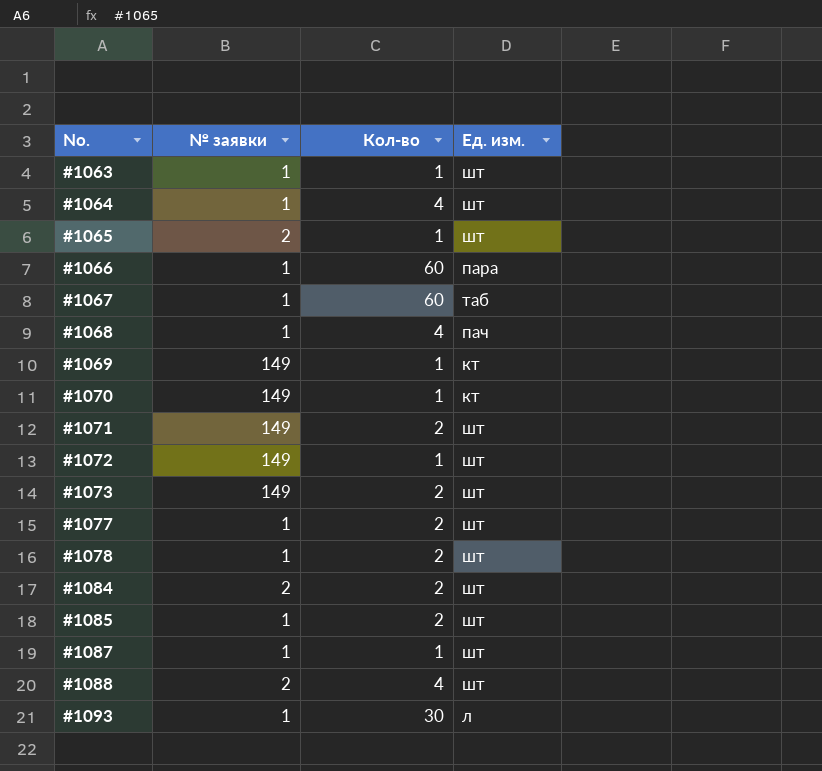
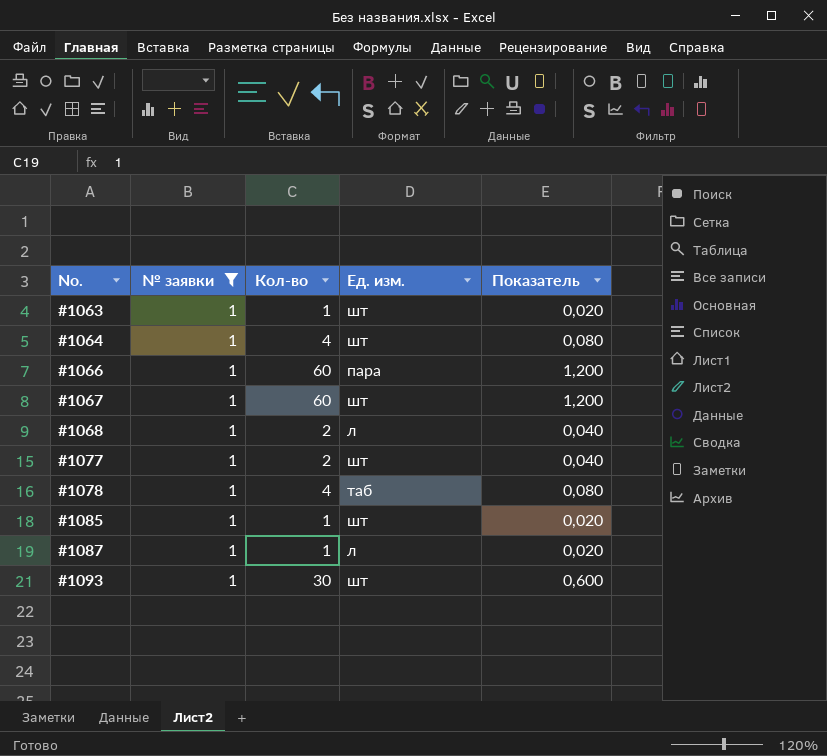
filter: none -> № заявки = 1
column Показатель | formula: none -> [Кол-во] * 0,02
#1067 | Ед. изм.: таб -> шт
#1068 | Кол-во: 4 -> 2
#1068 | Ед. изм.: пач -> л
#1078 | Кол-во: 2 -> 4
#1078 | Ед. изм.: шт -> таб
#1085 | Кол-во: 2 -> 1
#1087 | Ед. изм.: шт -> л
#1093 | Ед. изм.: л -> шт

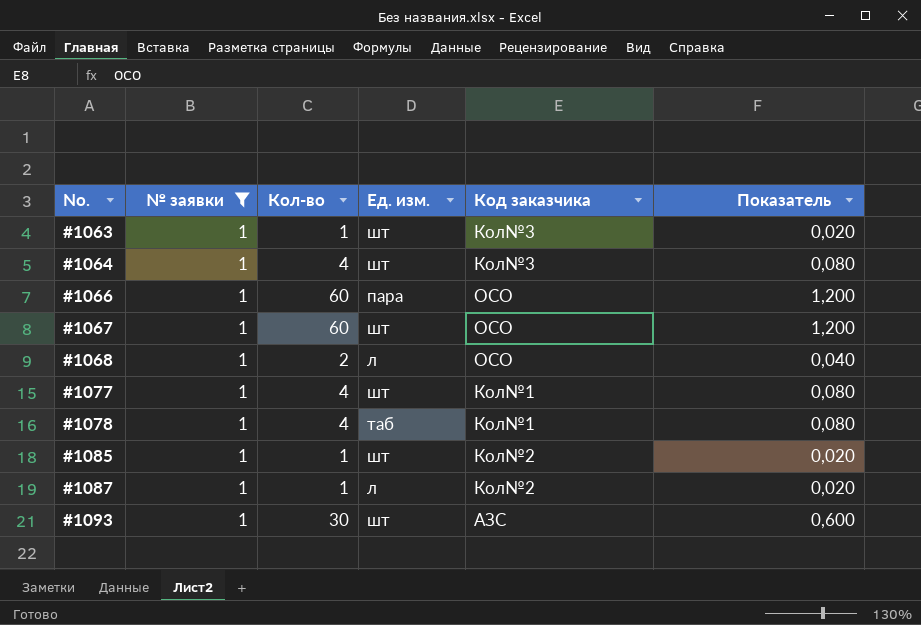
column Код заказчика | position: none -> 5
#1077 | Кол-во: 2 -> 4
#1077 | Показатель: 0,040 -> 0,080

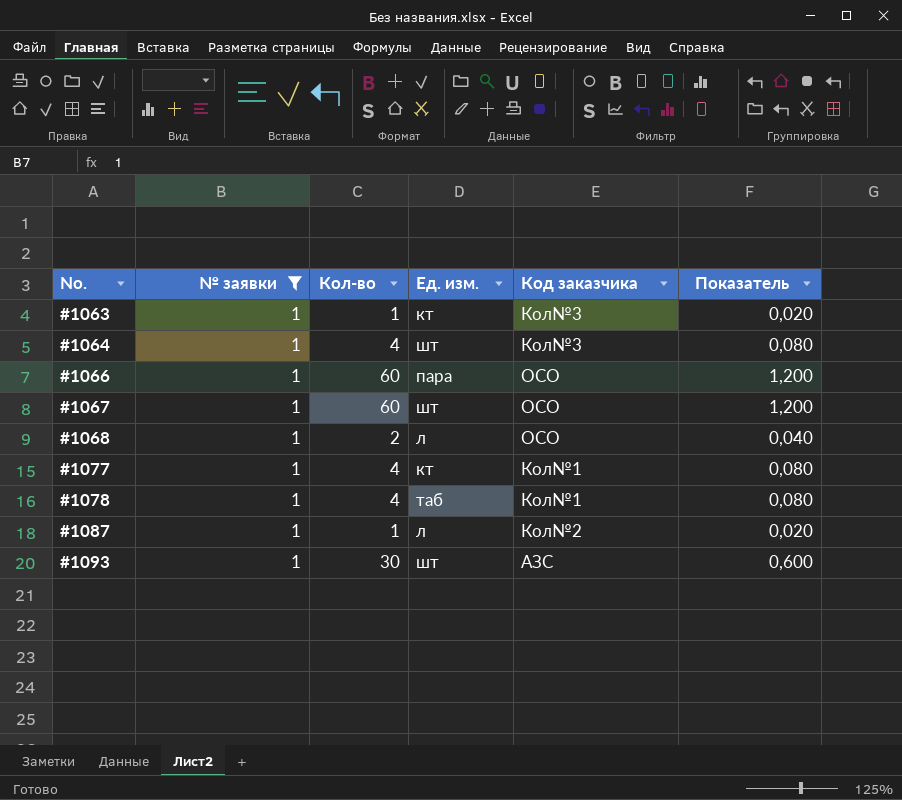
row #1085: 1 | 1 | шт | Кол№2 | 0,020 -> none
#1063 | Ед. изм.: шт -> кт
#1077 | Ед. изм.: шт -> кт

